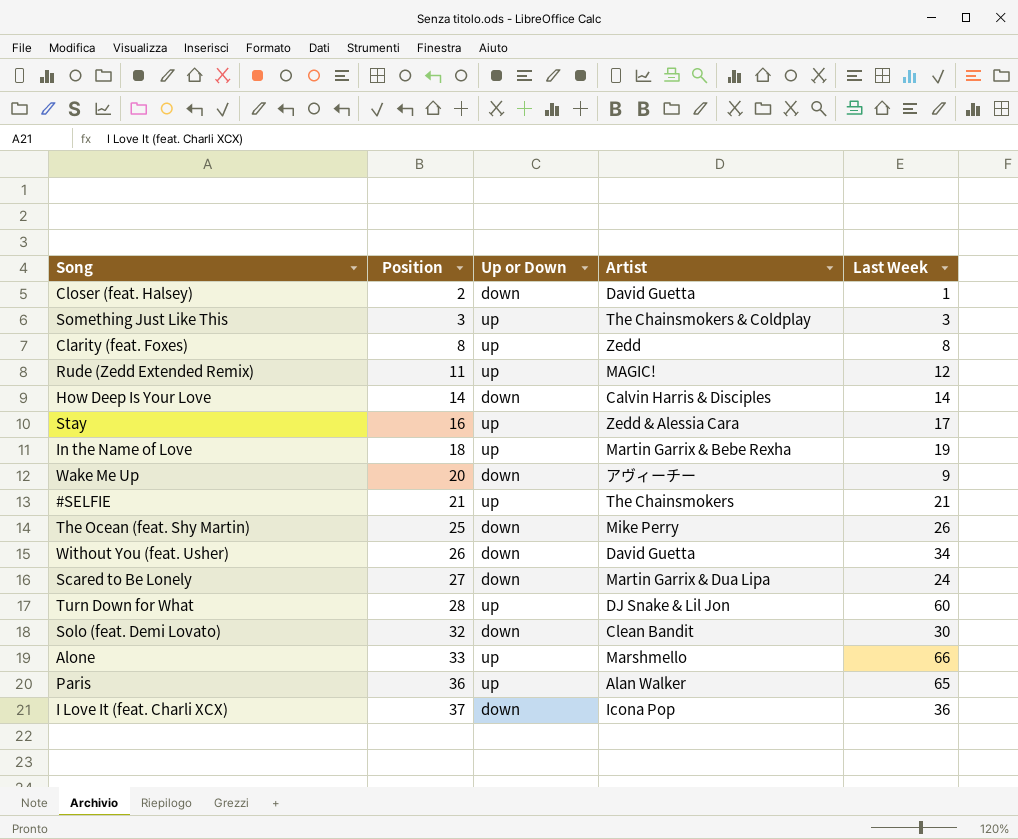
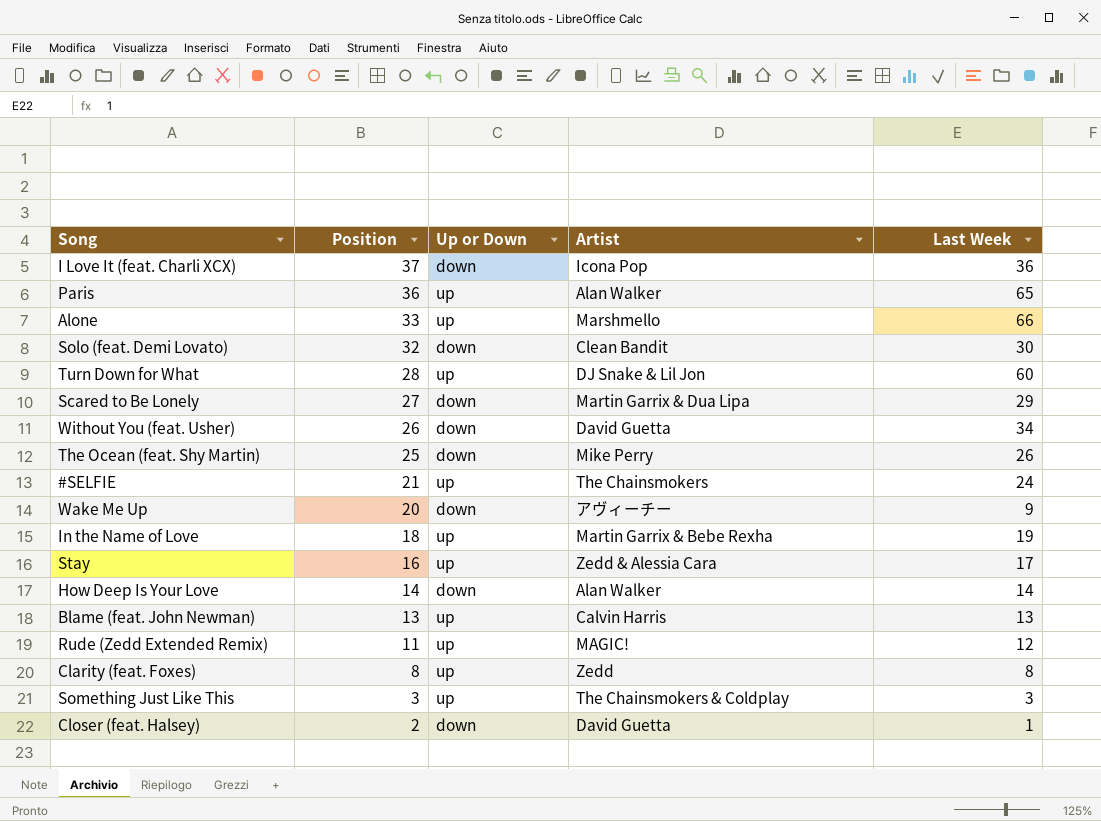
row order: Position ascending -> Position descending
Scared to Be Lonely | Last Week: 24 -> 29
#SELFIE | Last Week: 21 -> 24
How Deep Is Your Love | Artist: Calvin Harris & Disciples -> Alan Walker
row Blame (feat. John Newman): none -> 13 | up | Calvin Harris | 13

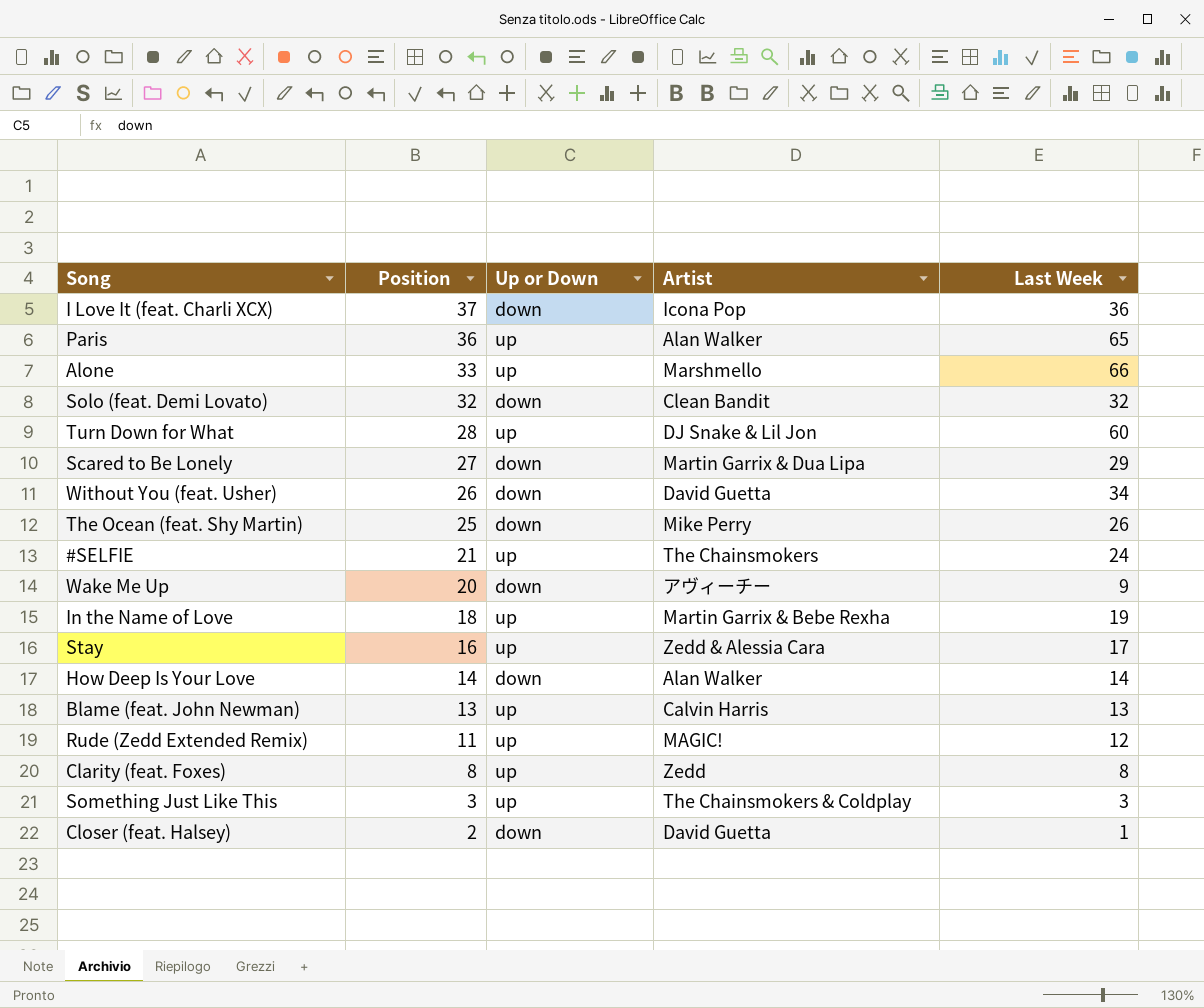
Solo (feat. Demi Lovato) | Last Week: 30 -> 32

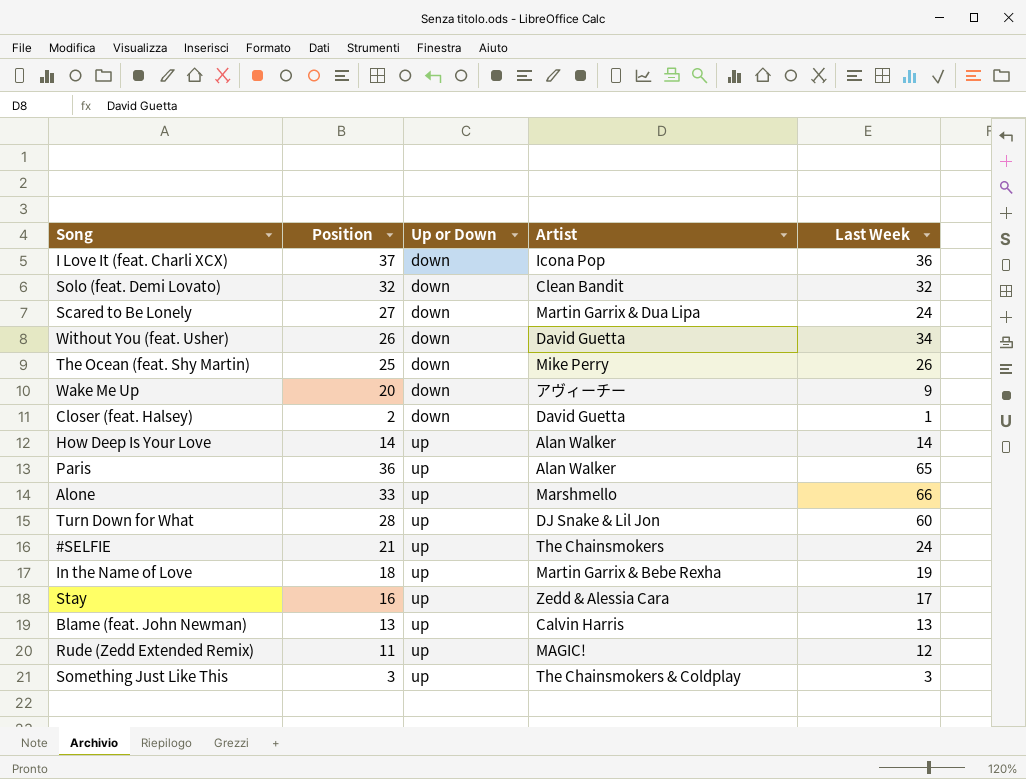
row order: Position descending -> Up or Down ascending
row Clarity (feat. Foxes): 8 | up | Zedd | 8 -> none
Scared to Be Lonely | Last Week: 29 -> 24
How Deep Is Your Love | Up or Down: down -> up

